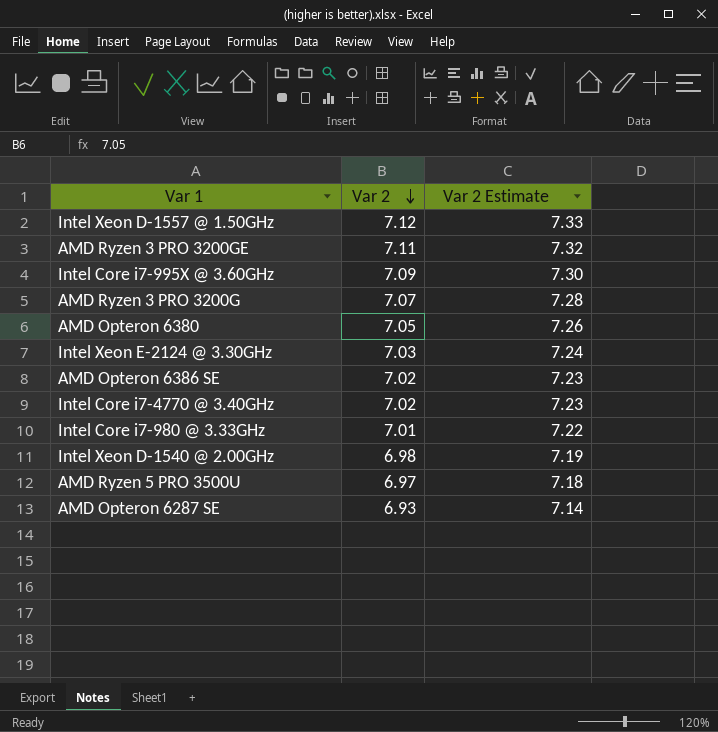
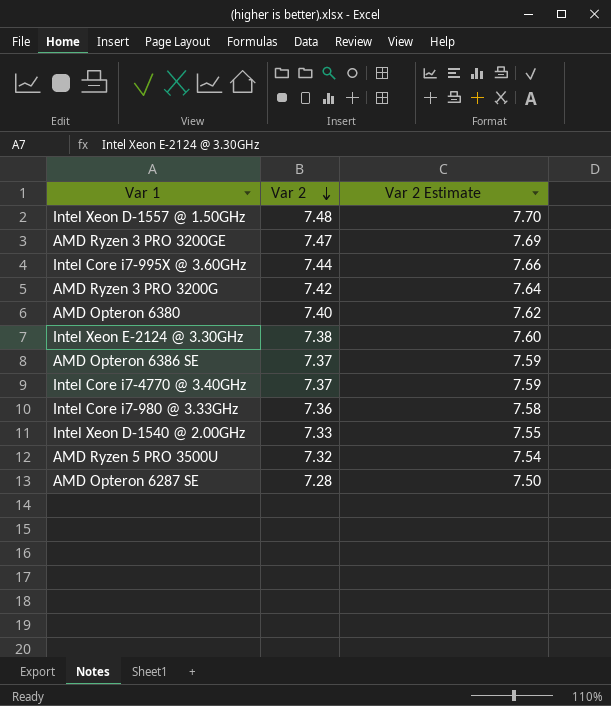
Intel Xeon D-1557 @ 1.50GHz | Var 2: 7.12 -> 7.48
Intel Xeon D-1557 @ 1.50GHz | Var 2 Estimate: 7.33 -> 7.70
AMD Ryzen 3 PRO 3200GE | Var 2: 7.11 -> 7.47
AMD Ryzen 3 PRO 3200GE | Var 2 Estimate: 7.32 -> 7.69
Intel Core i7-995X @ 3.60GHz | Var 2: 7.09 -> 7.44
Intel Core i7-995X @ 3.60GHz | Var 2 Estimate: 7.30 -> 7.66
AMD Ryzen 3 PRO 3200G | Var 2: 7.07 -> 7.42
AMD Ryzen 3 PRO 3200G | Var 2 Estimate: 7.28 -> 7.64
AMD Opteron 6380 | Var 2: 7.05 -> 7.40
AMD Opteron 6380 | Var 2 Estimate: 7.26 -> 7.62
Intel Xeon E-2124 @ 3.30GHz | Var 2: 7.03 -> 7.38
Intel Xeon E-2124 @ 3.30GHz | Var 2 Estimate: 7.24 -> 7.60
AMD Opteron 6386 SE | Var 2: 7.02 -> 7.37
AMD Opteron 6386 SE | Var 2 Estimate: 7.23 -> 7.59
Intel Core i7-4770 @ 3.40GHz | Var 2: 7.02 -> 7.37
Intel Core i7-4770 @ 3.40GHz | Var 2 Estimate: 7.23 -> 7.59
Intel Core i7-980 @ 3.33GHz | Var 2: 7.01 -> 7.36
Intel Core i7-980 @ 3.33GHz | Var 2 Estimate: 7.22 -> 7.58
Intel Xeon D-1540 @ 2.00GHz | Var 2: 6.98 -> 7.33
Intel Xeon D-1540 @ 2.00GHz | Var 2 Estimate: 7.19 -> 7.55
AMD Ryzen 5 PRO 3500U | Var 2: 6.97 -> 7.32
AMD Ryzen 5 PRO 3500U | Var 2 Estimate: 7.18 -> 7.54
AMD Opteron 6287 SE | Var 2: 6.93 -> 7.28
AMD Opteron 6287 SE | Var 2 Estimate: 7.14 -> 7.50

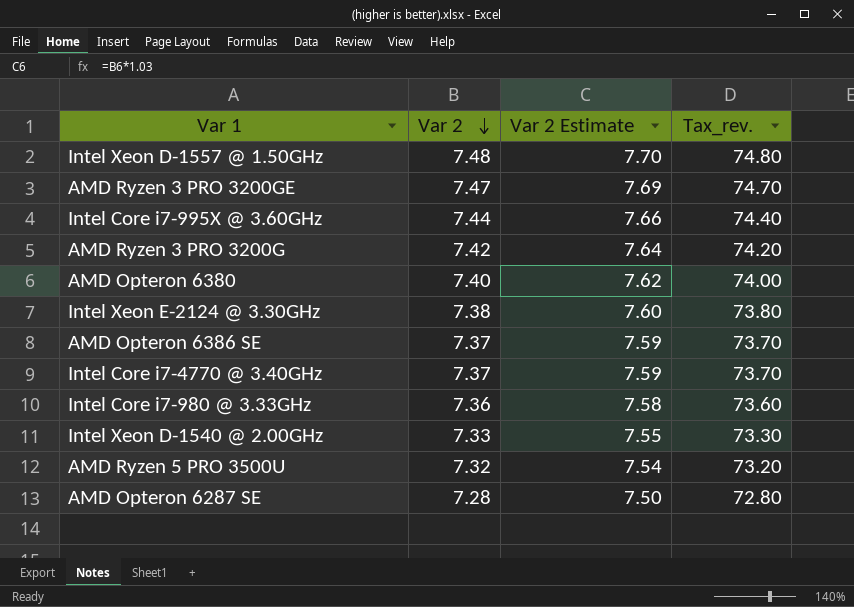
column Tax_rev. | formula: none -> [Var 2] * 10

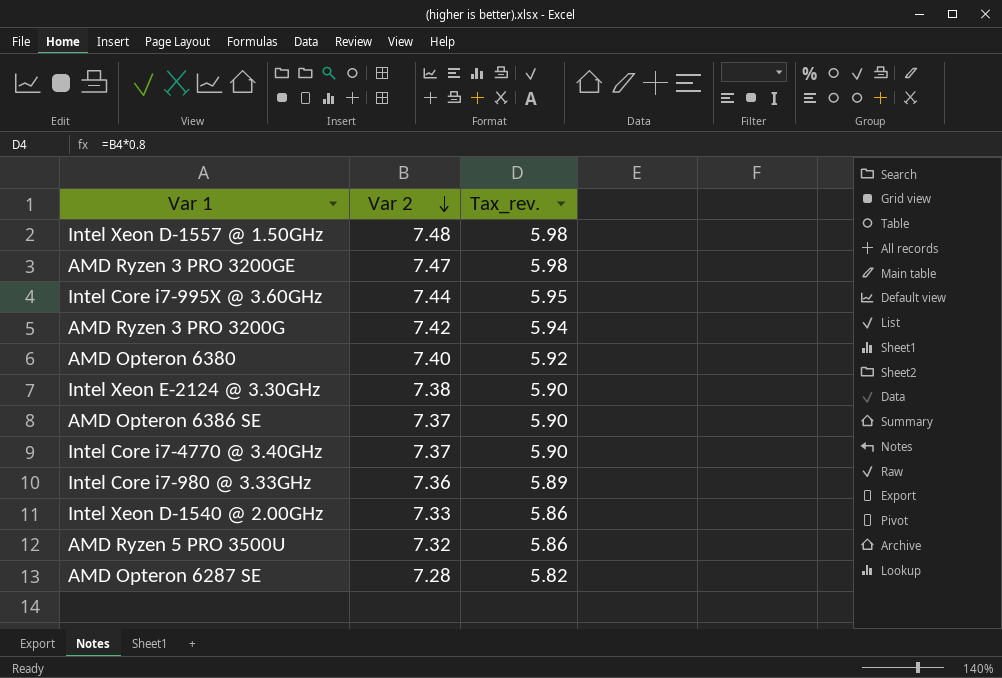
column Var 2 Estimate | formula: [Var 2] * 1.03 -> none
column Tax_rev. | formula: [Var 2] * 10 -> [Var 2] * 0.8

